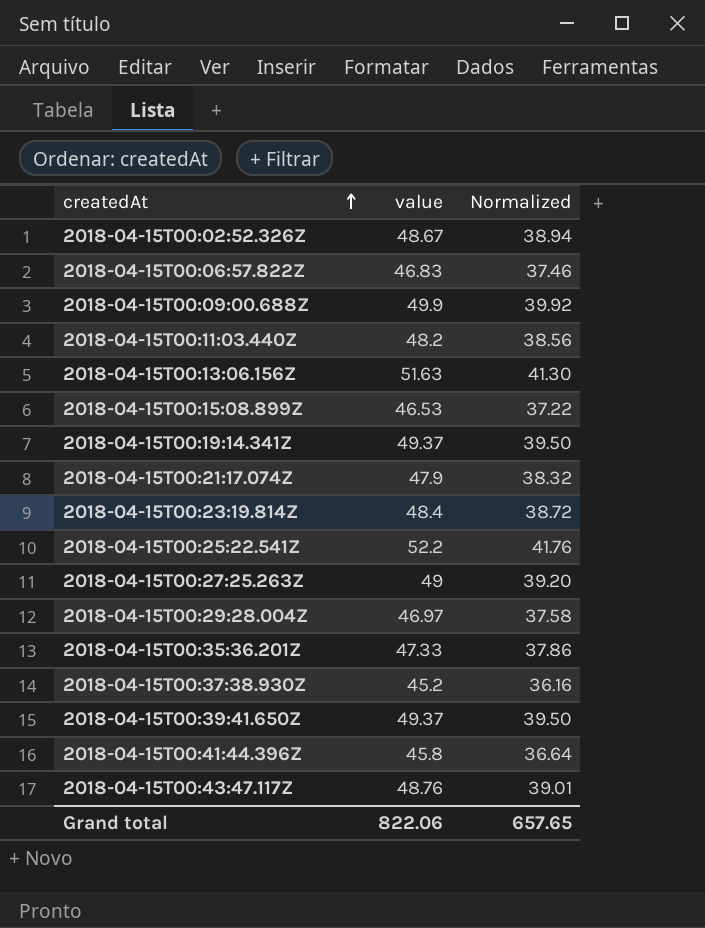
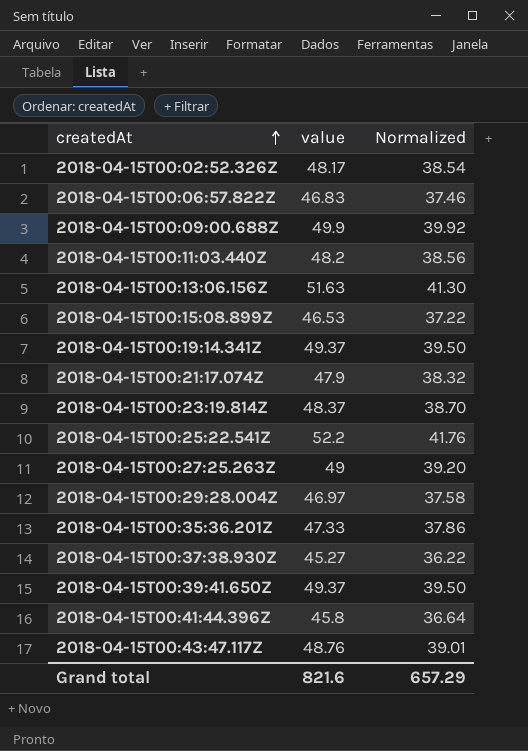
2018-04-15T00:02:52.326Z | value: 48.67 -> 48.17
2018-04-15T00:02:52.326Z | Normalized: 38.94 -> 38.54
2018-04-15T00:23:19.814Z | value: 48.4 -> 48.37
2018-04-15T00:23:19.814Z | Normalized: 38.72 -> 38.70
2018-04-15T00:37:38.930Z | value: 45.2 -> 45.27
2018-04-15T00:37:38.930Z | Normalized: 36.16 -> 36.22
Grand total | value: 822.06 -> 821.6
Grand total | Normalized: 657.65 -> 657.29

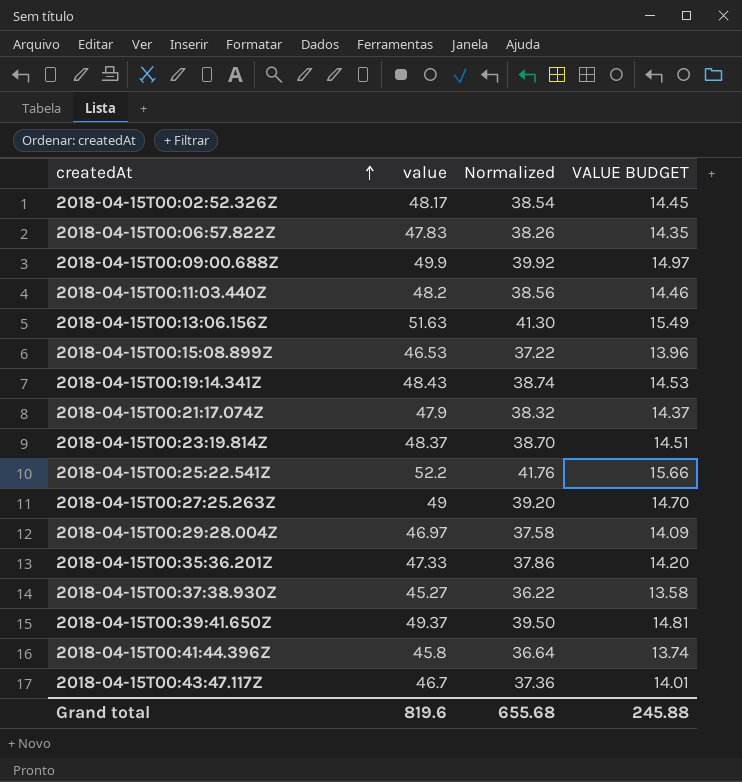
column VALUE BUDGET | formula: none -> [value] * 0.3
2018-04-15T00:06:57.822Z | value: 46.83 -> 47.83
2018-04-15T00:06:57.822Z | Normalized: 37.46 -> 38.26
2018-04-15T00:19:14.341Z | value: 49.37 -> 48.43
2018-04-15T00:19:14.341Z | Normalized: 39.50 -> 38.74
2018-04-15T00:43:47.117Z | value: 48.76 -> 46.7
2018-04-15T00:43:47.117Z | Normalized: 39.01 -> 37.36
Grand total | value: 821.6 -> 819.6
Grand total | Normalized: 657.29 -> 655.68

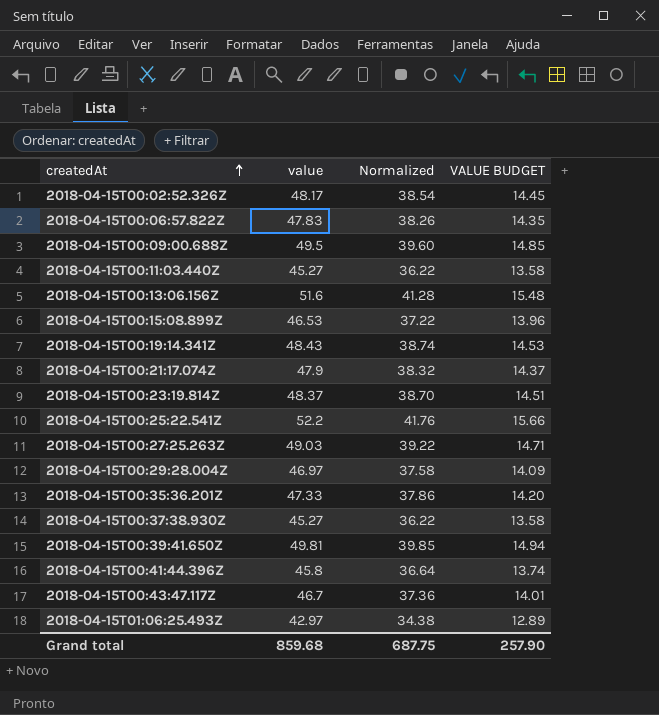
2018-04-15T00:09:00.688Z | value: 49.9 -> 49.5
2018-04-15T00:09:00.688Z | Normalized: 39.92 -> 39.60
2018-04-15T00:09:00.688Z | VALUE BUDGET: 14.97 -> 14.85
2018-04-15T00:11:03.440Z | value: 48.2 -> 45.27
2018-04-15T00:11:03.440Z | Normalized: 38.56 -> 36.22
2018-04-15T00:11:03.440Z | VALUE BUDGET: 14.46 -> 13.58
2018-04-15T00:13:06.156Z | value: 51.63 -> 51.6
2018-04-15T00:13:06.156Z | Normalized: 41.30 -> 41.28
2018-04-15T00:13:06.156Z | VALUE BUDGET: 15.49 -> 15.48
2018-04-15T00:27:25.263Z | value: 49 -> 49.03
2018-04-15T00:27:25.263Z | Normalized: 39.20 -> 39.22
2018-04-15T00:27:25.263Z | VALUE BUDGET: 14.70 -> 14.71
2018-04-15T00:39:41.650Z | value: 49.37 -> 49.81
2018-04-15T00:39:41.650Z | Normalized: 39.50 -> 39.85
2018-04-15T00:39:41.650Z | VALUE BUDGET: 14.81 -> 14.94
row 2018-04-15T01:06:25.493Z: none -> 42.97 | 34.38 | 12.89
Grand total | value: 819.6 -> 859.68
Grand total | Normalized: 655.68 -> 687.75
Grand total | VALUE BUDGET: 245.88 -> 257.90

